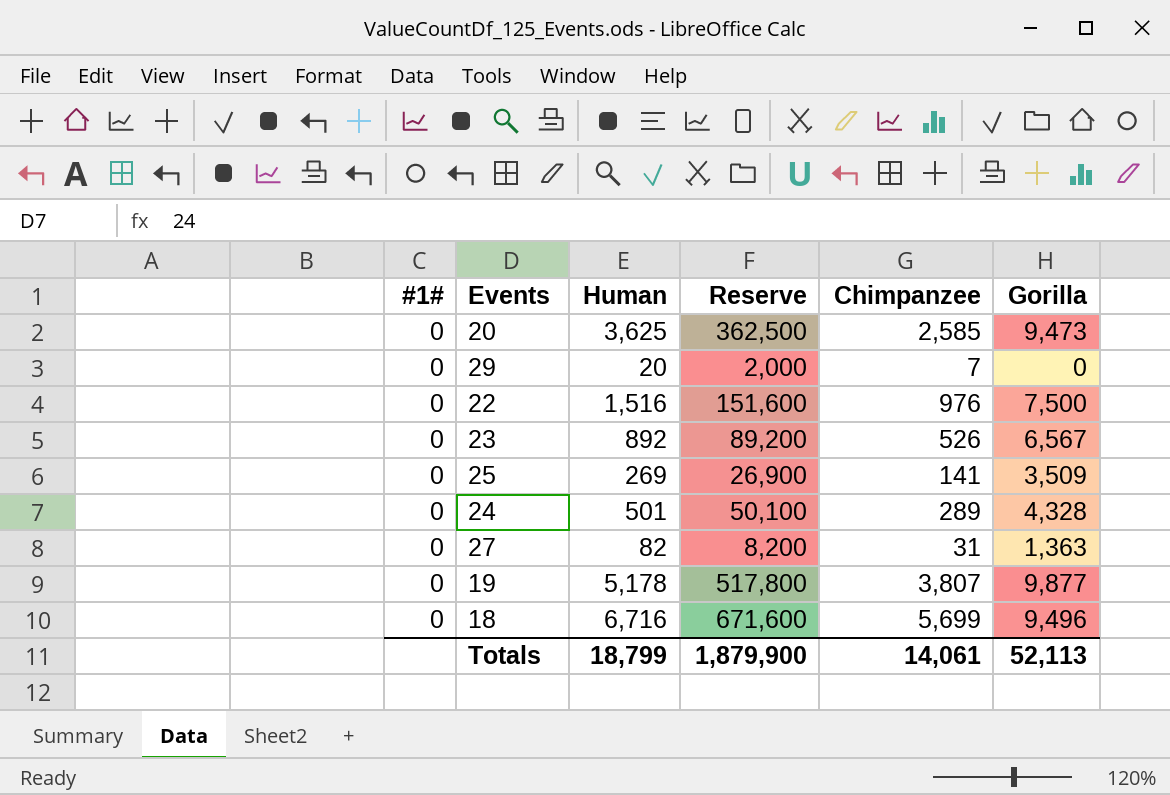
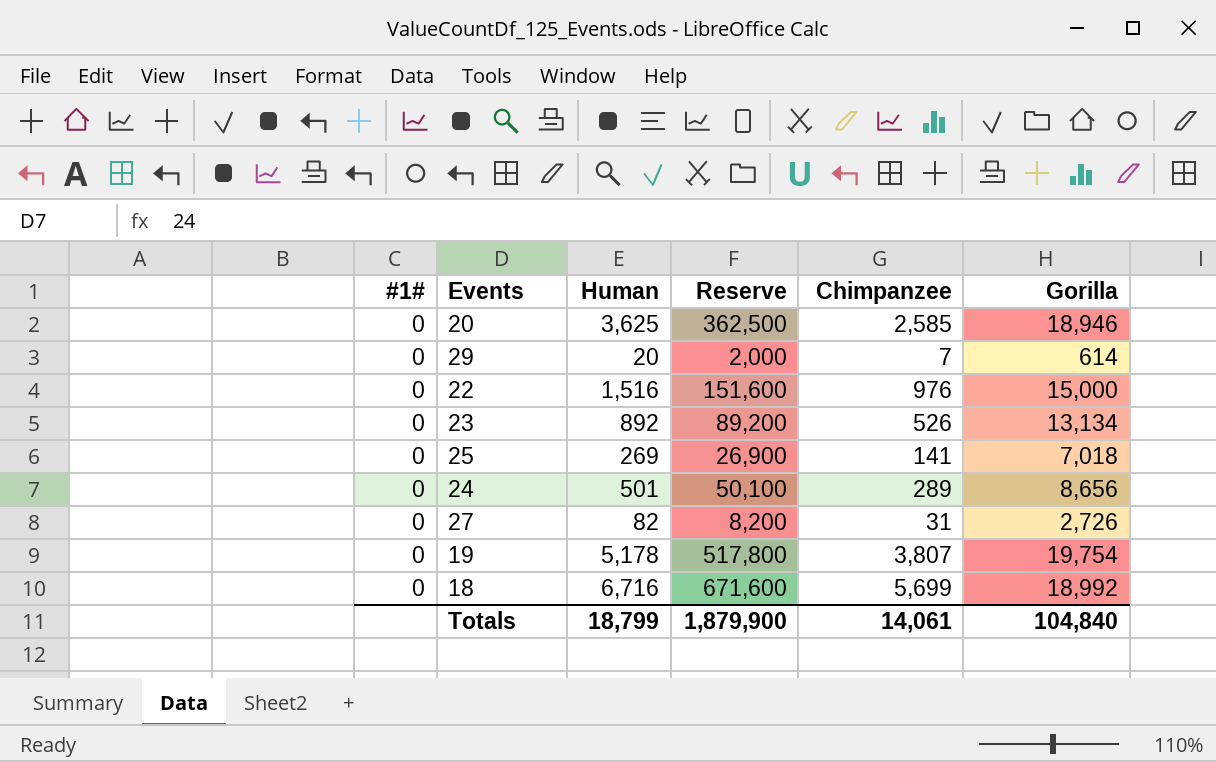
20 | Gorilla: 9,473 -> 18,946
29 | Gorilla: 0 -> 614
22 | Gorilla: 7,500 -> 15,000
23 | Gorilla: 6,567 -> 13,134
25 | Gorilla: 3,509 -> 7,018
24 | Gorilla: 4,328 -> 8,656
27 | Gorilla: 1,363 -> 2,726
19 | Gorilla: 9,877 -> 19,754
18 | Gorilla: 9,496 -> 18,992
Totals | Gorilla: 52,113 -> 104,840

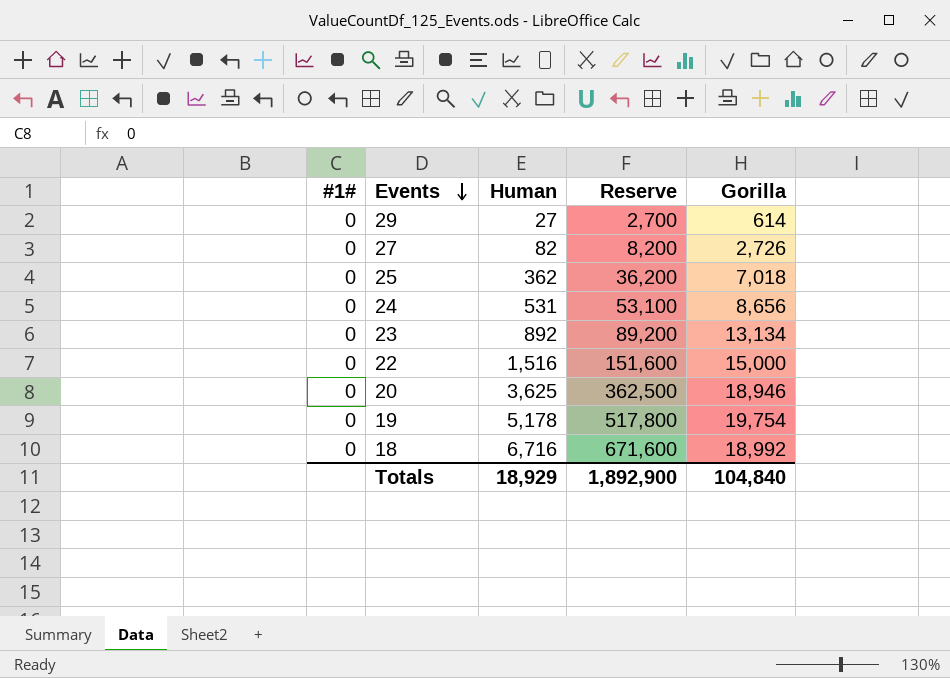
row order: none -> Events descending
column Chimpanzee | position: 5 -> none
29 | Human: 20 -> 27
29 | Reserve: 2,000 -> 2,700
25 | Human: 269 -> 362
25 | Reserve: 26,900 -> 36,200
24 | Human: 501 -> 531
24 | Reserve: 50,100 -> 53,100
Totals | Human: 18,799 -> 18,929
Totals | Reserve: 1,879,900 -> 1,892,900

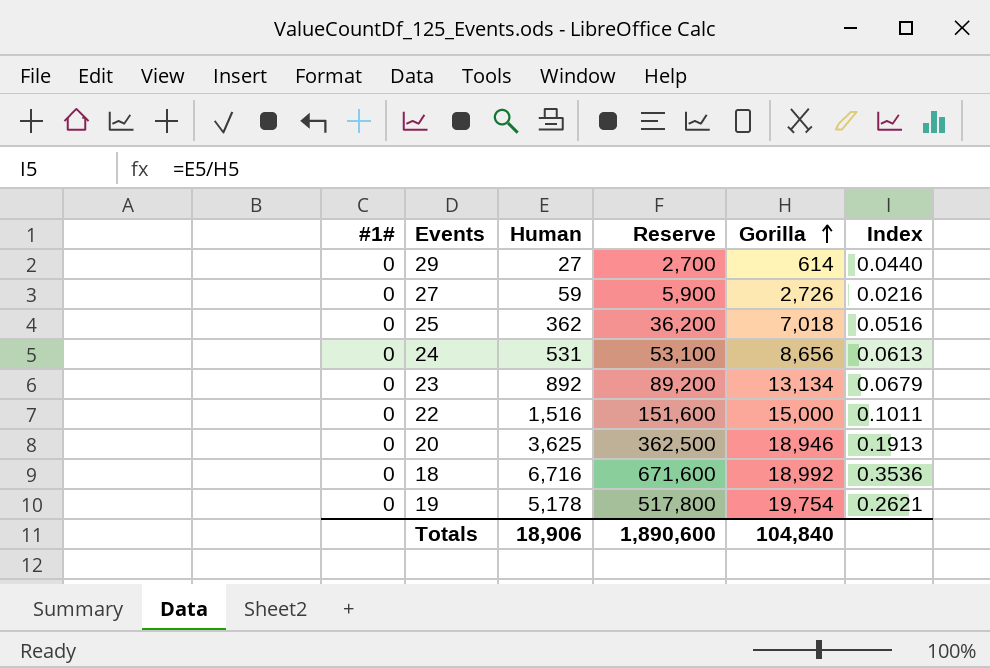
row order: Events descending -> Gorilla ascending
column Index | formula: none -> [Human] / [Gorilla]
27 | Human: 82 -> 59
27 | Reserve: 8,200 -> 5,900
Totals | Human: 18,929 -> 18,906
Totals | Reserve: 1,892,900 -> 1,890,600

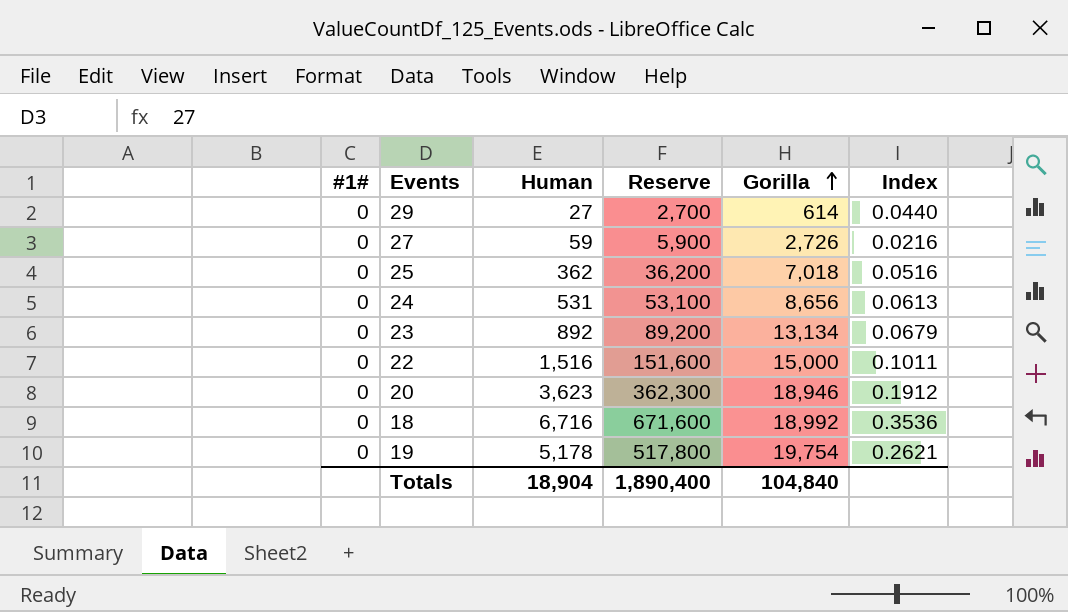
20 | Human: 3,625 -> 3,623
20 | Reserve: 362,500 -> 362,300
20 | Index: 0.1913 -> 0.1912
Totals | Human: 18,906 -> 18,904
Totals | Reserve: 1,890,600 -> 1,890,400

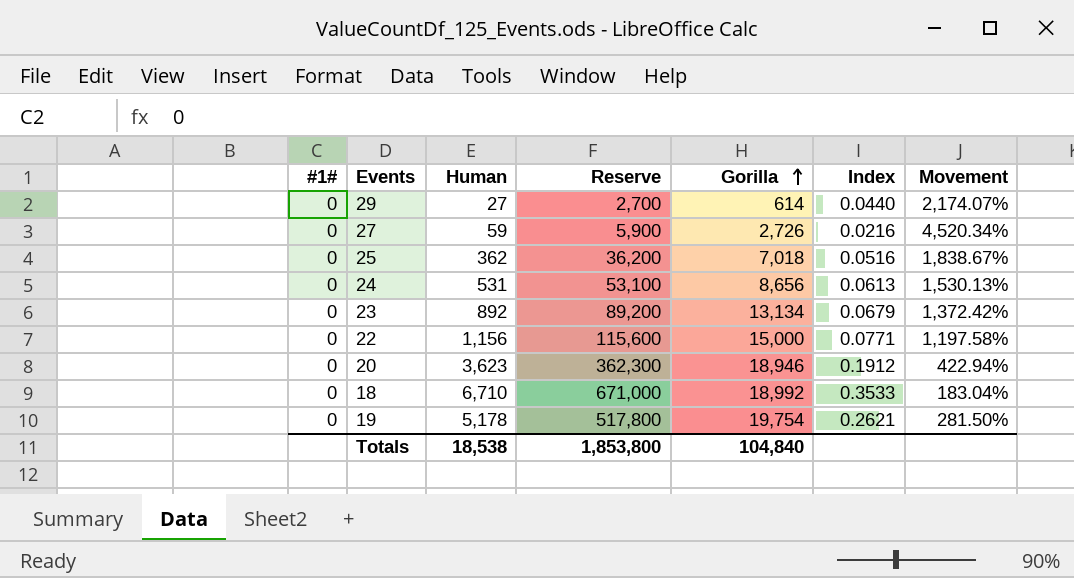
column Movement | formula: none -> ([Gorilla] - [Human]) / [Human]
22 | Human: 1,516 -> 1,156
22 | Reserve: 151,600 -> 115,600
22 | Index: 0.1011 -> 0.0771
18 | Human: 6,716 -> 6,710
18 | Reserve: 671,600 -> 671,000
18 | Index: 0.3536 -> 0.3533
Totals | Human: 18,904 -> 18,538
Totals | Reserve: 1,890,400 -> 1,853,800

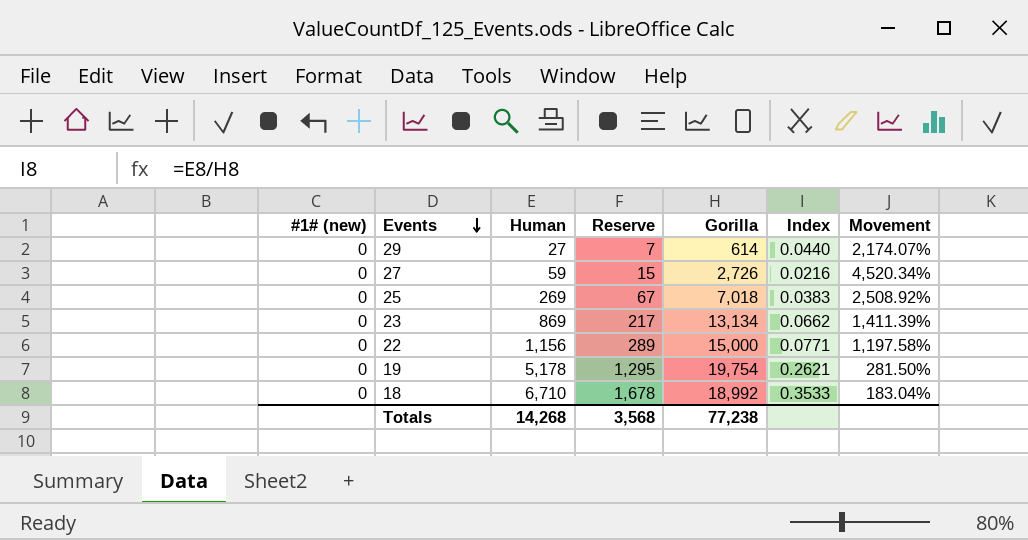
row order: Gorilla ascending -> Events descending
column name: #1# -> #1# (new)
column Reserve | formula: [Human] * 100 -> [Human] * 0.25
row 24: 0 | 531 | 53,100 | 8,656 | 0.0613 | 1,530.13% -> none
row 20: 0 | 3,623 | 362,300 | 18,946 | 0.1912 | 422.94% -> none
25 | Human: 362 -> 269
25 | Index: 0.0516 -> 0.0383
25 | Movement: 1,838.67% -> 2,508.92%
23 | Human: 892 -> 869
23 | Index: 0.0679 -> 0.0662
23 | Movement: 1,372.42% -> 1,411.39%
Totals | Human: 18,538 -> 14,268
Totals | Reserve: 1,853,800 -> 3,568
Totals | Gorilla: 104,840 -> 77,238

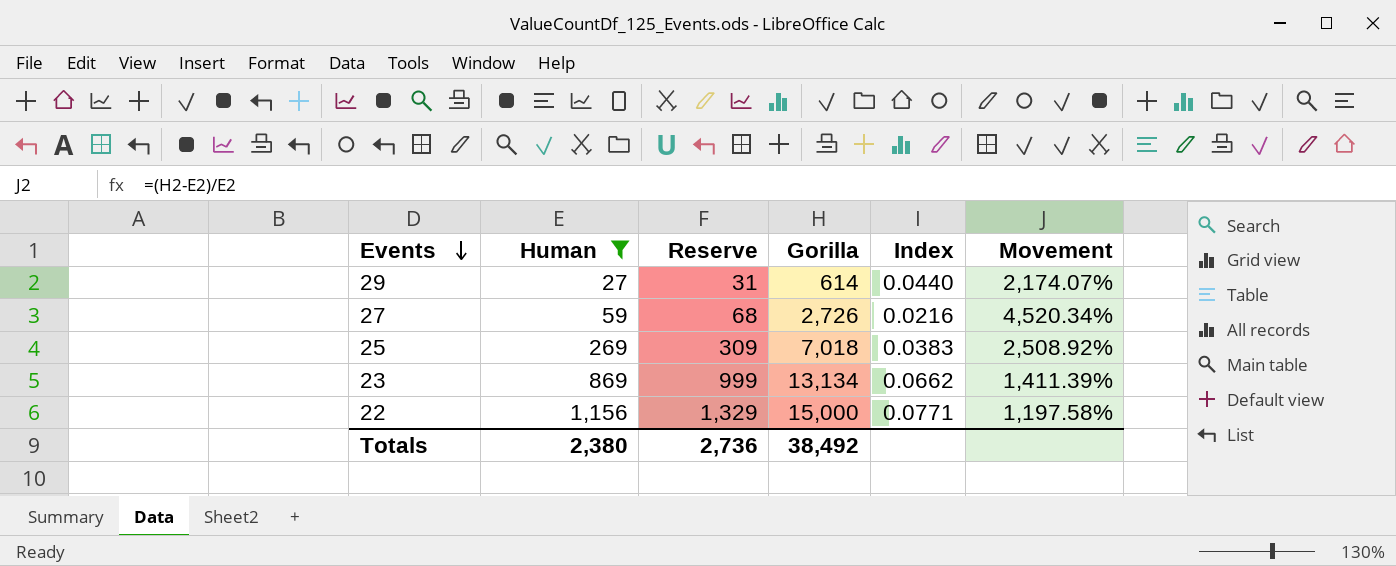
filter: none -> Human <= 1,156
column #1# (new) | position: 1 -> none
column Reserve | formula: [Human] * 0.25 -> [Human] * 1.15
Totals | Human: 14,268 -> 2,380
Totals | Reserve: 3,568 -> 2,736
Totals | Gorilla: 77,238 -> 38,492

